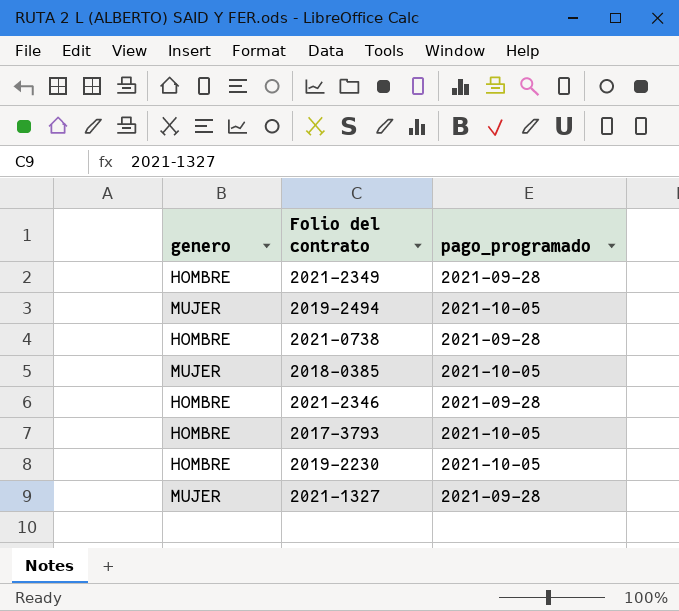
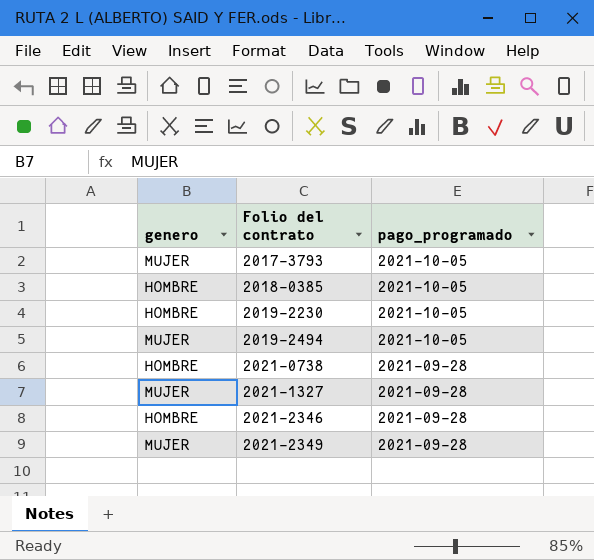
row order: none -> Folio del contrato ascending
2017-3793 | genero: HOMBRE -> MUJER
2018-0385 | genero: MUJER -> HOMBRE
2021-2349 | genero: HOMBRE -> MUJER

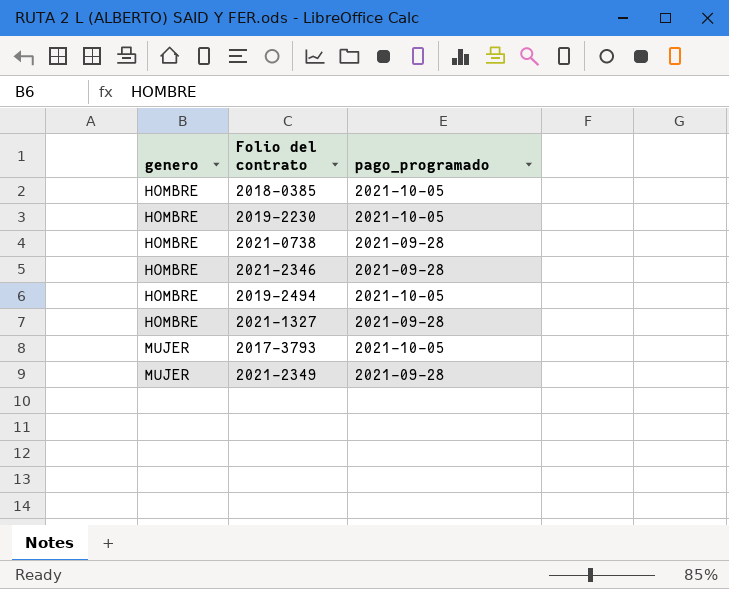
row order: Folio del contrato ascending -> genero ascending
2019-2494 | genero: MUJER -> HOMBRE
2021-1327 | genero: MUJER -> HOMBRE

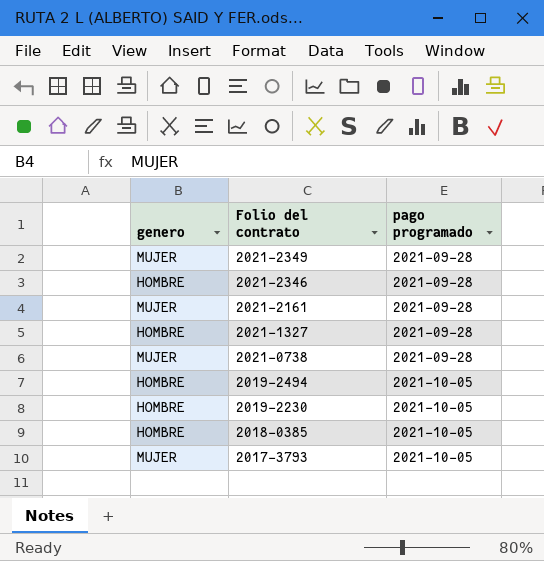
row order: genero ascending -> Folio del contrato descending
column name: pago_programado -> pago programado
row 2021-2161: none -> MUJER | 2021-09-28
2021-0738 | genero: HOMBRE -> MUJER

